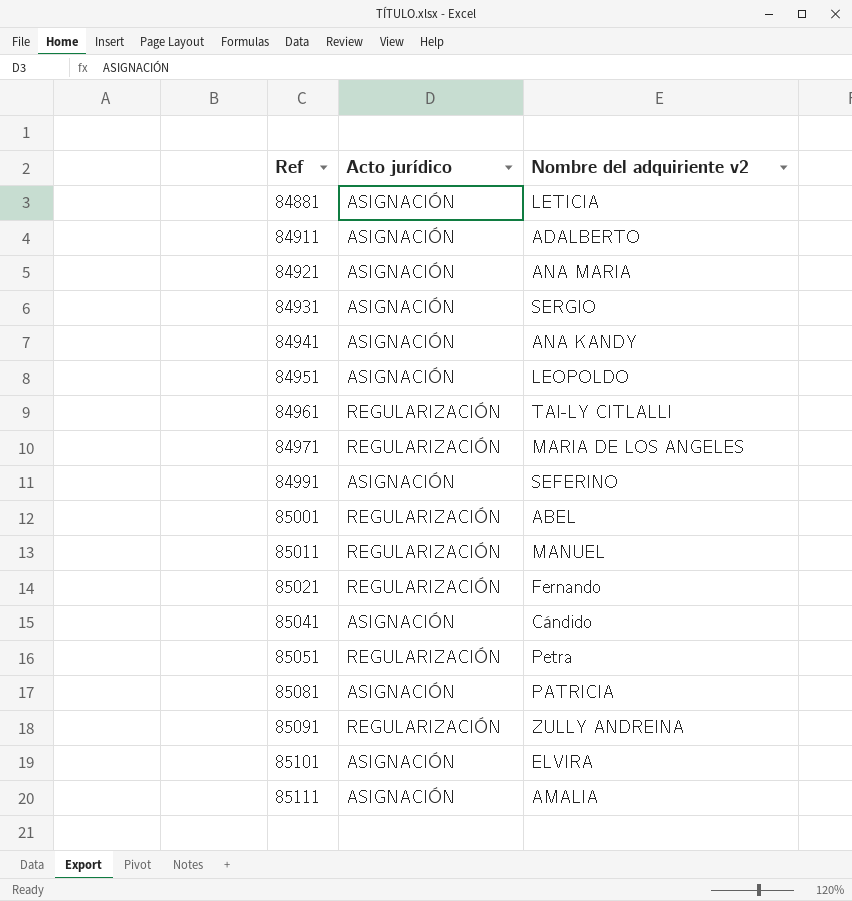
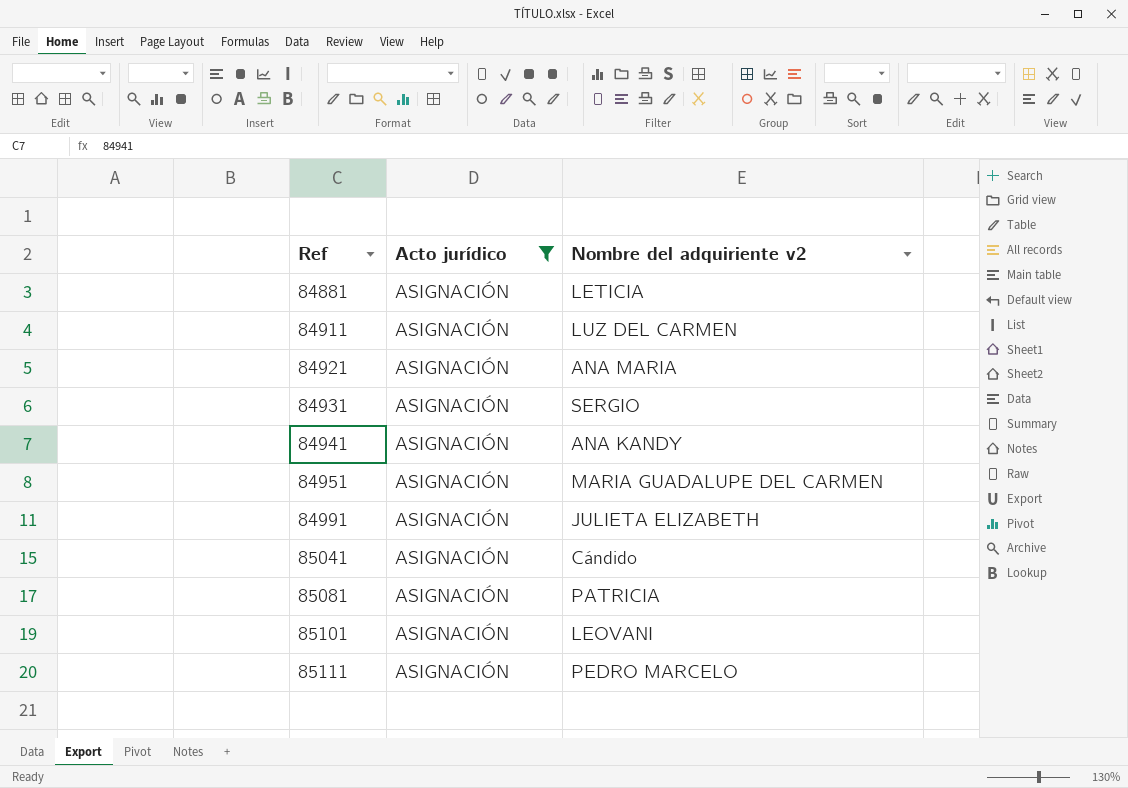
filter: none -> Acto jurídico = ASIGNACIÓN
84911 | Nombre del adquiriente v2: ADALBERTO -> LUZ DEL CARMEN
84951 | Nombre del adquiriente v2: LEOPOLDO -> MARIA GUADALUPE DEL CARMEN
84991 | Nombre del adquiriente v2: SEFERINO -> JULIETA ELIZABETH
85101 | Nombre del adquiriente v2: ELVIRA -> LEOVANI
85111 | Nombre del adquiriente v2: AMALIA -> PEDRO MARCELO

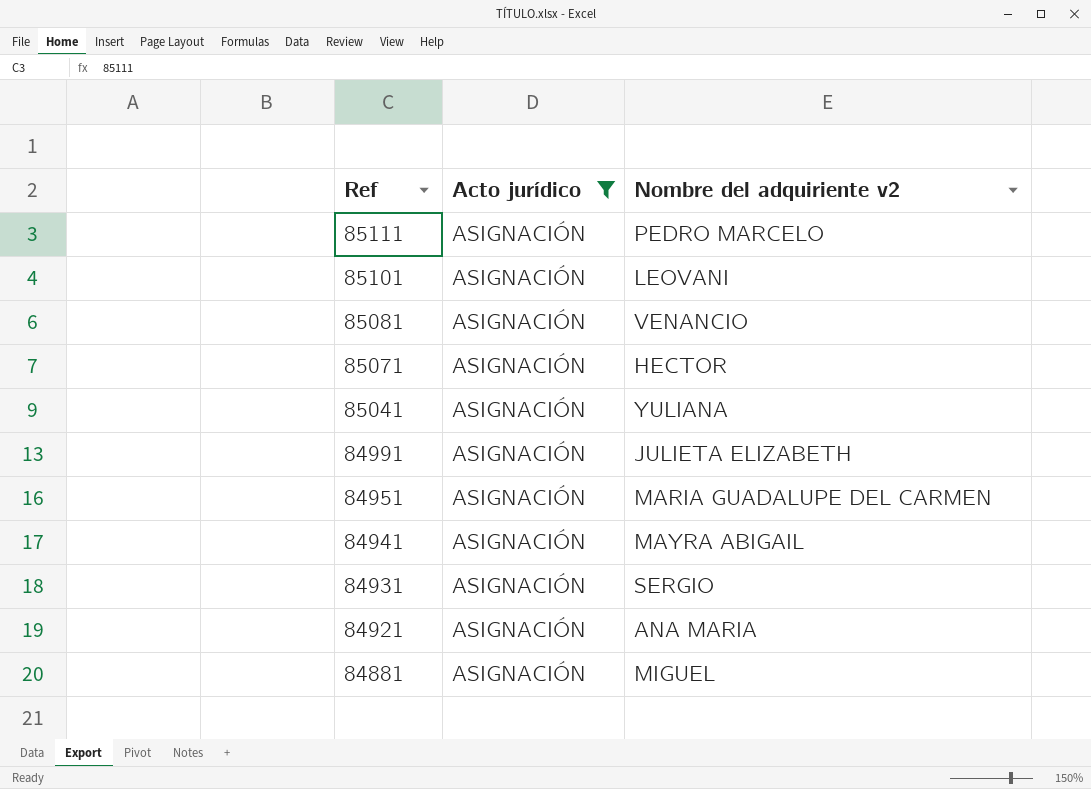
row order: Ref ascending -> Ref descending
row 84911: ASIGNACIÓN | LUZ DEL CARMEN -> none
85081 | Nombre del adquiriente v2: PATRICIA -> VENANCIO
row 85071: none -> ASIGNACIÓN | HECTOR
85041 | Nombre del adquiriente v2: Cándido -> YULIANA
84941 | Nombre del adquiriente v2: ANA KANDY -> MAYRA ABIGAIL
84881 | Nombre del adquiriente v2: LETICIA -> MIGUEL

